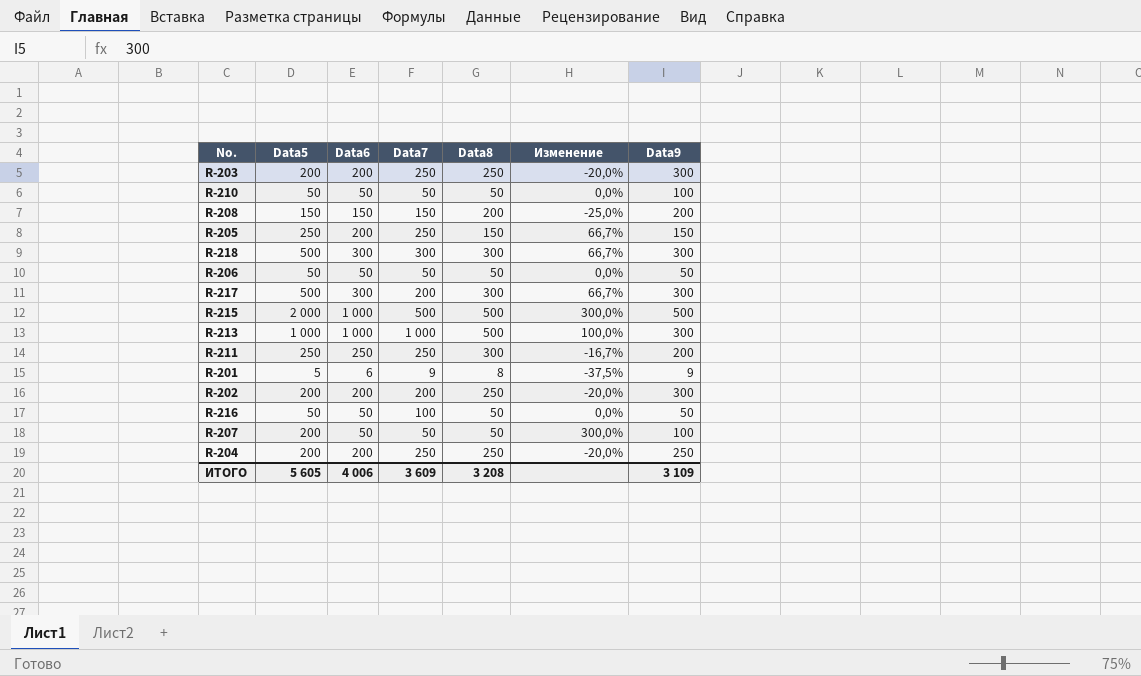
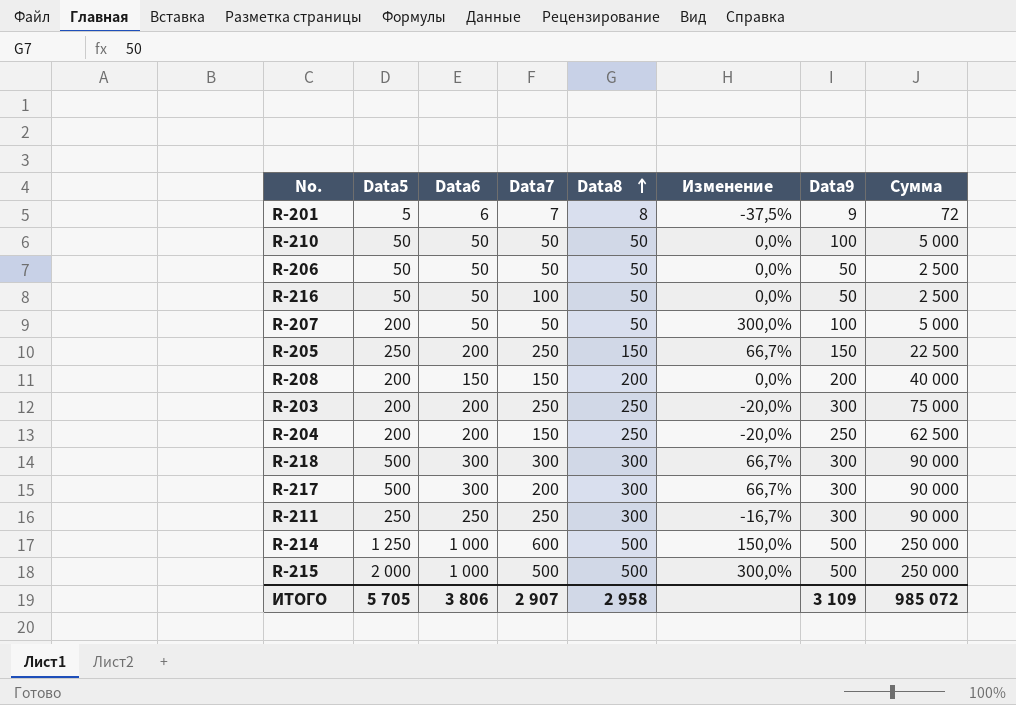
row order: none -> Data8 ascending
column Сумма | formula: none -> [Data8] * [Data9]
row R-213: 1 000 | 1 000 | 1 000 | 500 | 100,0% | 300 -> none
row R-202: 200 | 200 | 200 | 250 | -20,0% | 300 -> none
R-201 | Data7: 9 -> 7
R-208 | Data5: 150 -> 200
R-208 | Изменение: -25,0% -> 0,0%
R-204 | Data7: 250 -> 150
R-211 | Data9: 200 -> 300
row R-214: none -> 1 250 | 1 000 | 600 | 500 | 150,0% | 500 | 250 000
ИТОГО | Data5: 5 605 -> 5 705
ИТОГО | Data6: 4 006 -> 3 806
ИТОГО | Data7: 3 609 -> 2 907
ИТОГО | Data8: 3 208 -> 2 958

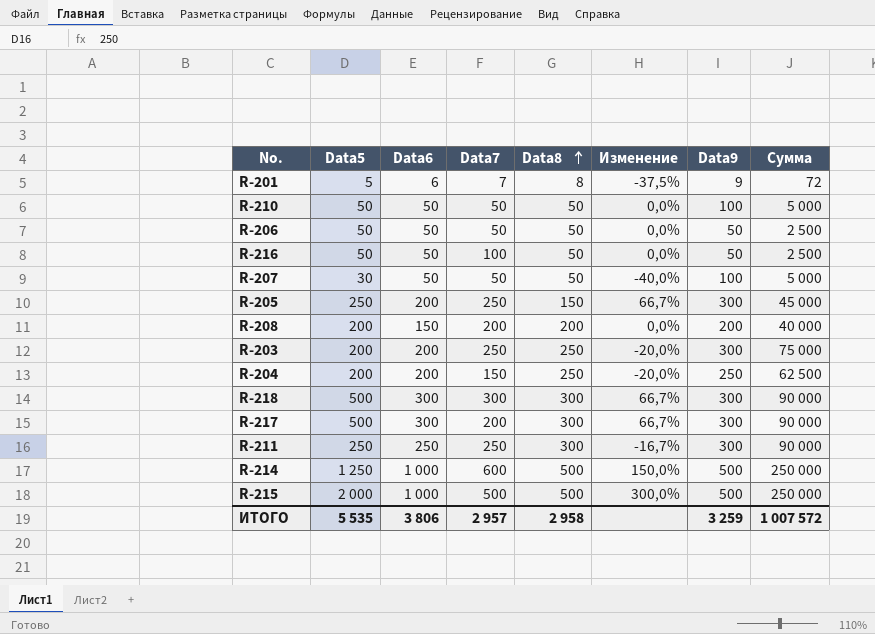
R-207 | Data5: 200 -> 30
R-207 | Изменение: 300,0% -> -40,0%
R-205 | Data9: 150 -> 300
R-205 | Сумма: 22 500 -> 45 000
R-208 | Data7: 150 -> 200
ИТОГО | Data5: 5 705 -> 5 535
ИТОГО | Data7: 2 907 -> 2 957
ИТОГО | Data9: 3 109 -> 3 259
ИТОГО | Сумма: 985 072 -> 1 007 572

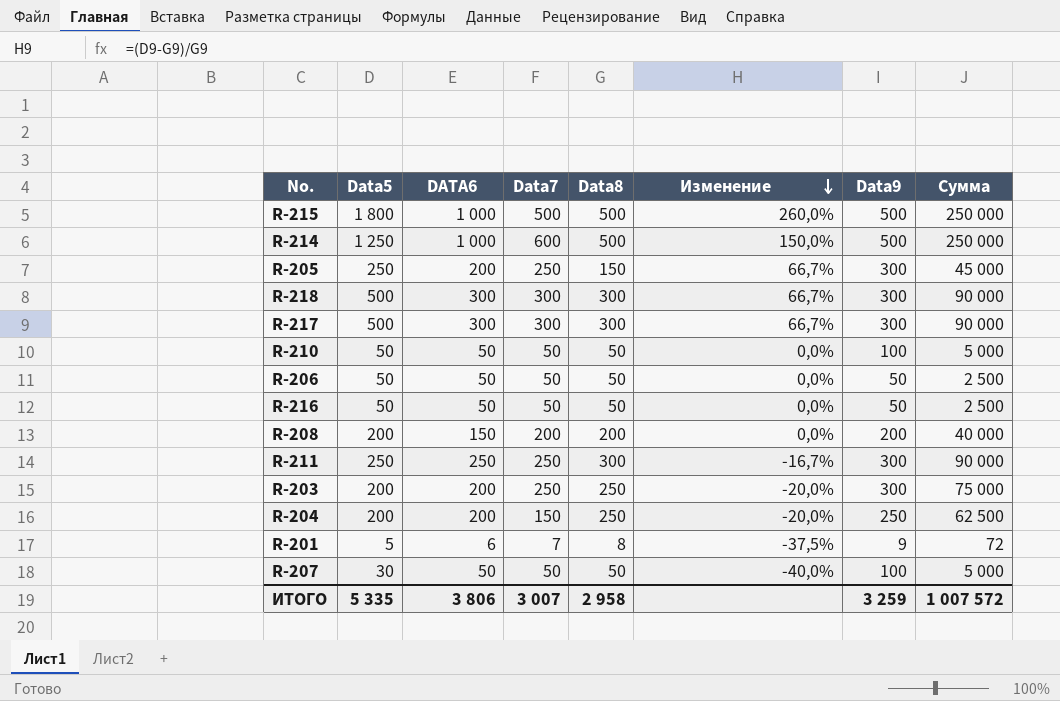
row order: Data8 ascending -> Изменение descending
column name: Data6 -> DATA6
R-215 | Data5: 2 000 -> 1 800
R-215 | Изменение: 300,0% -> 260,0%
R-217 | Data7: 200 -> 300
R-216 | Data7: 100 -> 50
ИТОГО | Data5: 5 535 -> 5 335
ИТОГО | Data7: 2 957 -> 3 007

